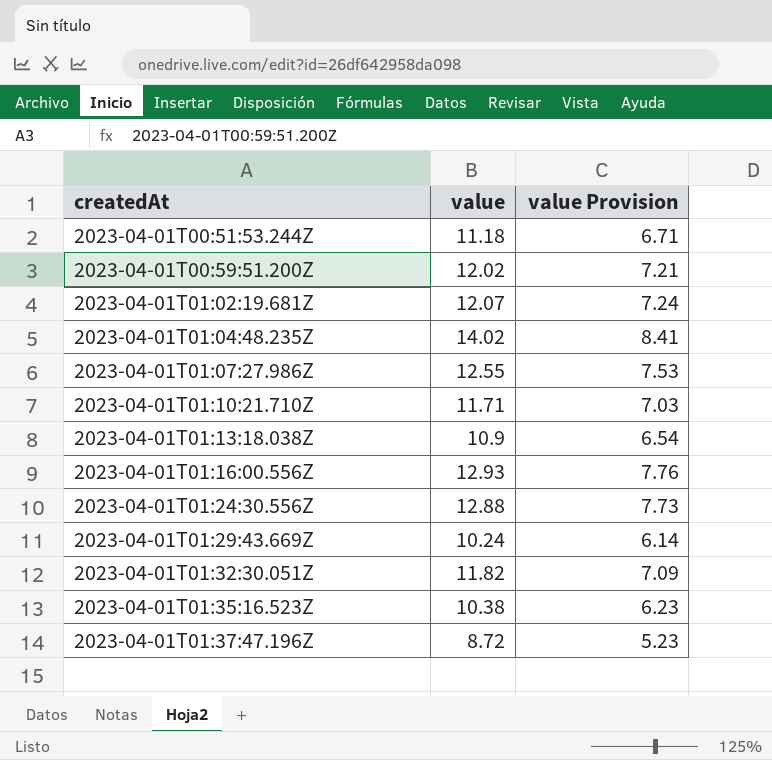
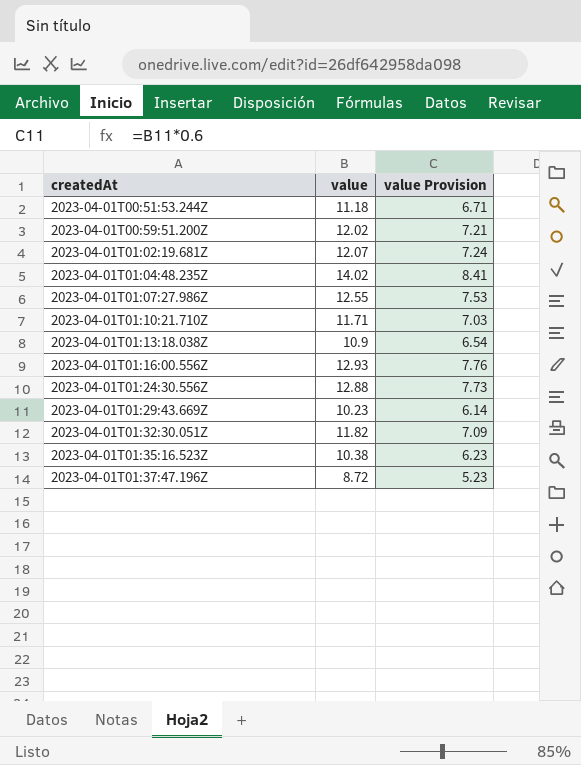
2023-04-01T01:29:43.669Z | value: 10.24 -> 10.23

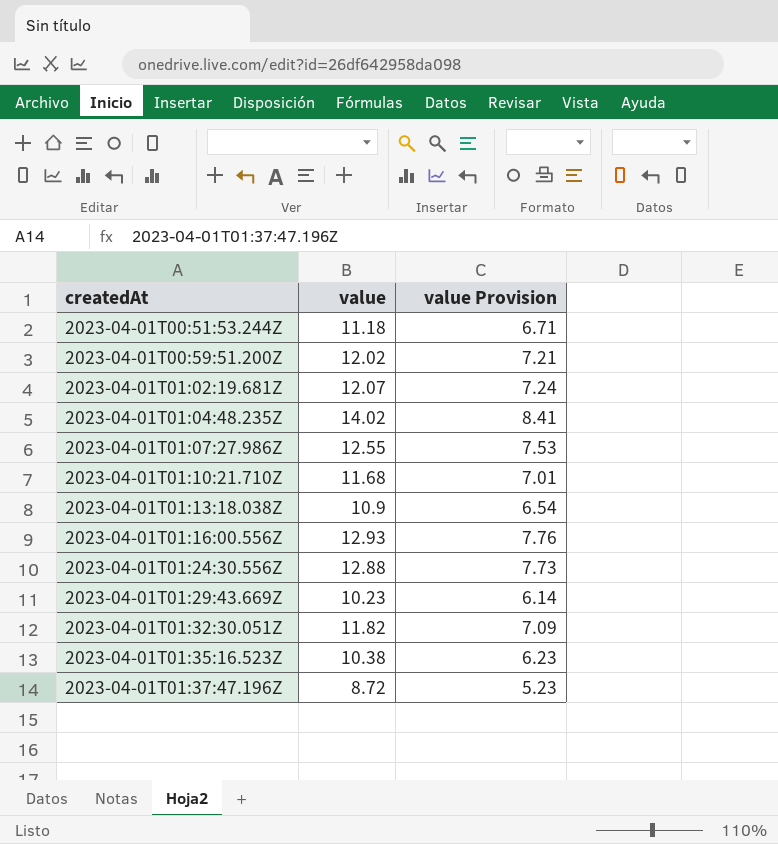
2023-04-01T01:10:21.710Z | value: 11.71 -> 11.68
2023-04-01T01:10:21.710Z | value Provision: 7.03 -> 7.01

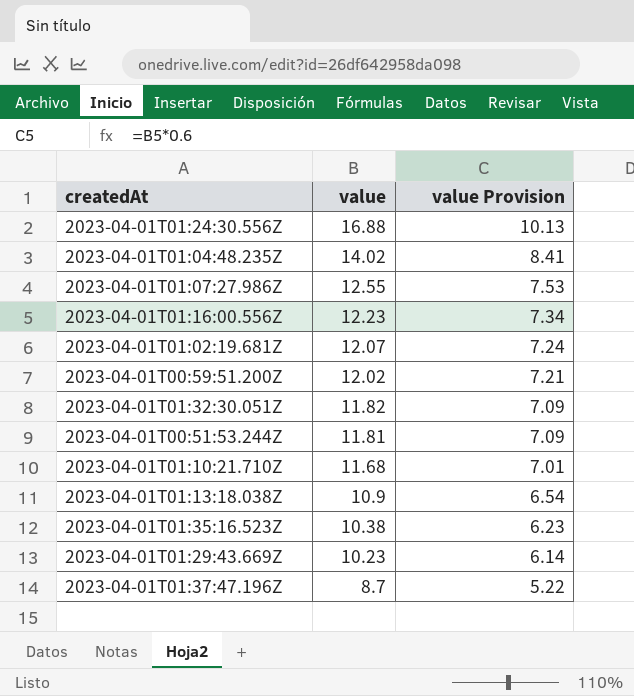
row order: createdAt ascending -> value descending
2023-04-01T01:24:30.556Z | value: 12.88 -> 16.88
2023-04-01T01:24:30.556Z | value Provision: 7.73 -> 10.13
2023-04-01T01:16:00.556Z | value: 12.93 -> 12.23
2023-04-01T01:16:00.556Z | value Provision: 7.76 -> 7.34
2023-04-01T00:51:53.244Z | value: 11.18 -> 11.81
2023-04-01T00:51:53.244Z | value Provision: 6.71 -> 7.09
2023-04-01T01:37:47.196Z | value: 8.72 -> 8.7
2023-04-01T01:37:47.196Z | value Provision: 5.23 -> 5.22

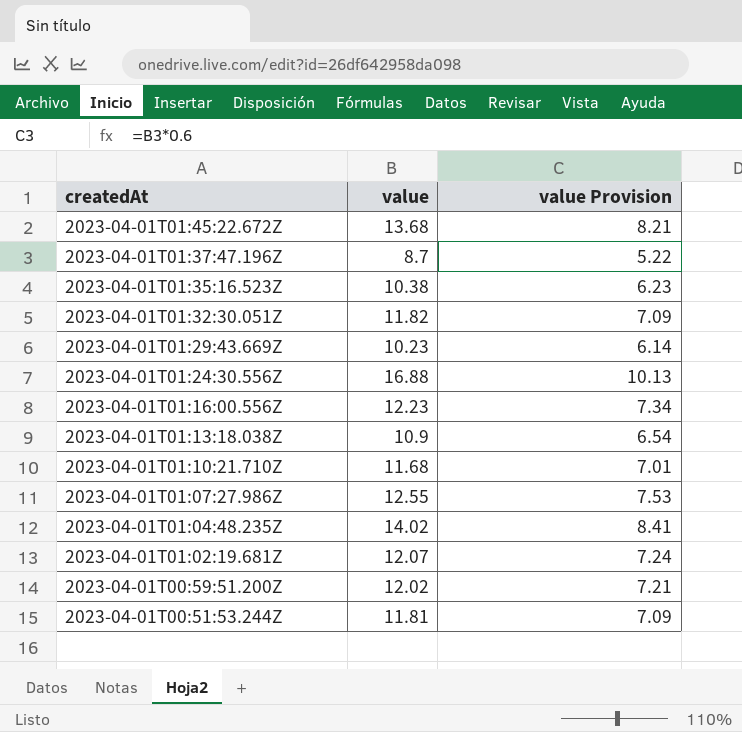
row order: value descending -> createdAt descending
row 2023-04-01T01:45:22.672Z: none -> 13.68 | 8.21

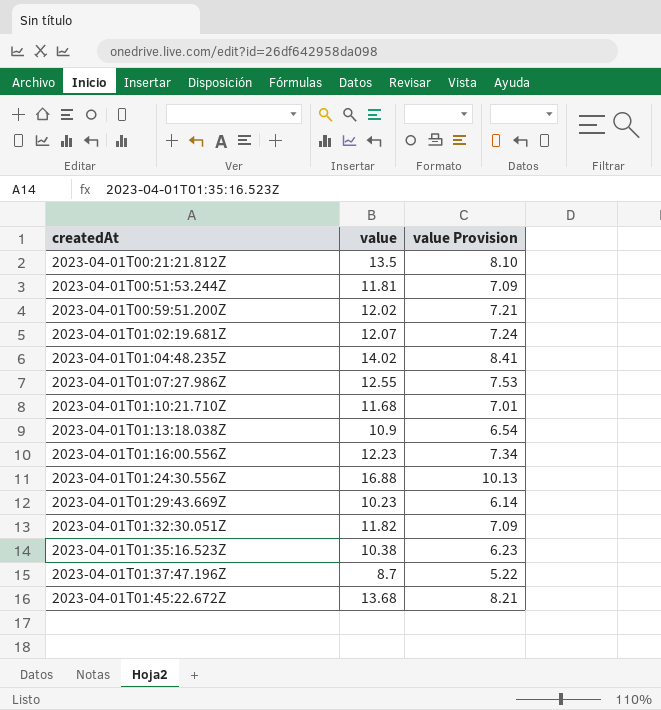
row order: createdAt descending -> createdAt ascending
row 2023-04-01T00:21:21.812Z: none -> 13.5 | 8.10

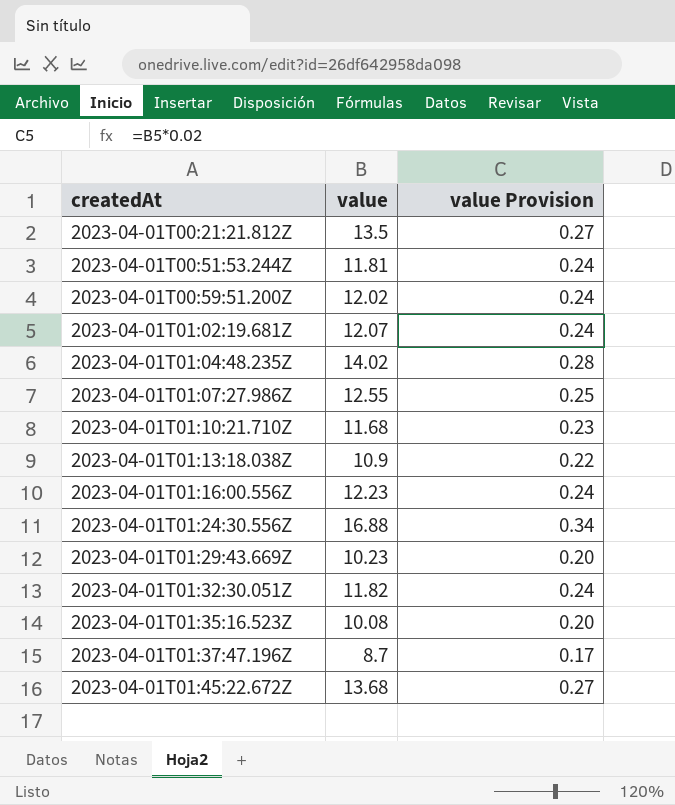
column value Provision | formula: [value] * 0.6 -> [value] * 0.02
2023-04-01T01:35:16.523Z | value: 10.38 -> 10.08

